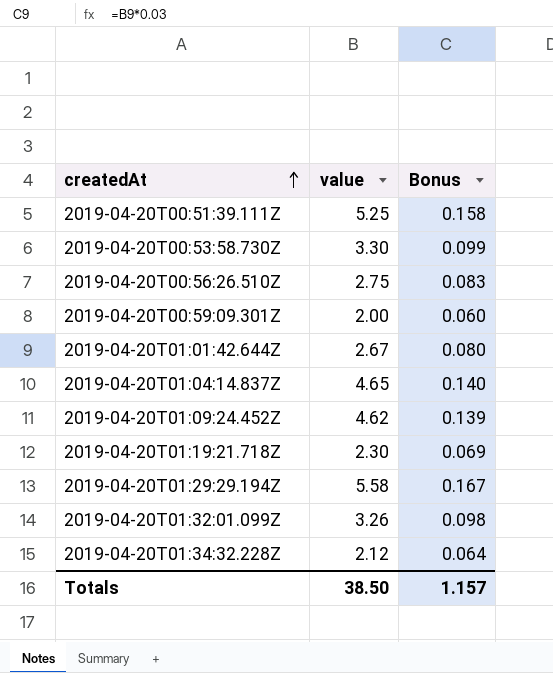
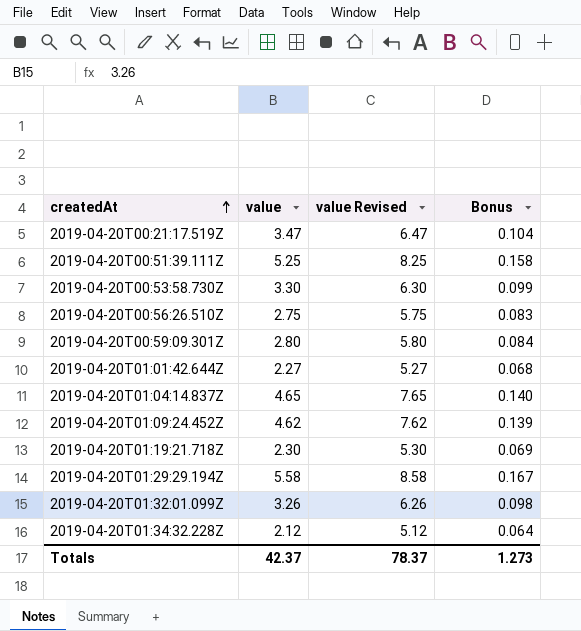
column value Revised | formula: none -> [value] + 3
row 2019-04-20T00:21:17.519Z: none -> 3.47 | 6.47 | 0.104
2019-04-20T00:59:09.301Z | value: 2.00 -> 2.80
2019-04-20T00:59:09.301Z | Bonus: 0.060 -> 0.084
2019-04-20T01:01:42.644Z | value: 2.67 -> 2.27
2019-04-20T01:01:42.644Z | Bonus: 0.080 -> 0.068
Totals | value: 38.50 -> 42.37
Totals | Bonus: 1.157 -> 1.273

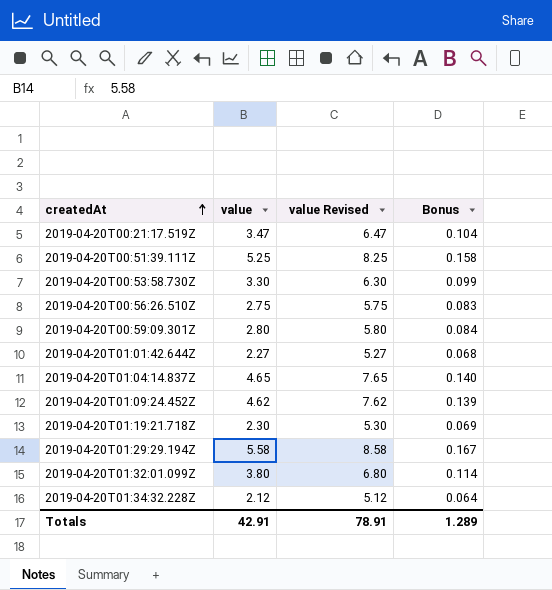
2019-04-20T01:32:01.099Z | value: 3.26 -> 3.80
2019-04-20T01:32:01.099Z | value Revised: 6.26 -> 6.80
2019-04-20T01:32:01.099Z | Bonus: 0.098 -> 0.114
Totals | value: 42.37 -> 42.91
Totals | value Revised: 78.37 -> 78.91
Totals | Bonus: 1.273 -> 1.289

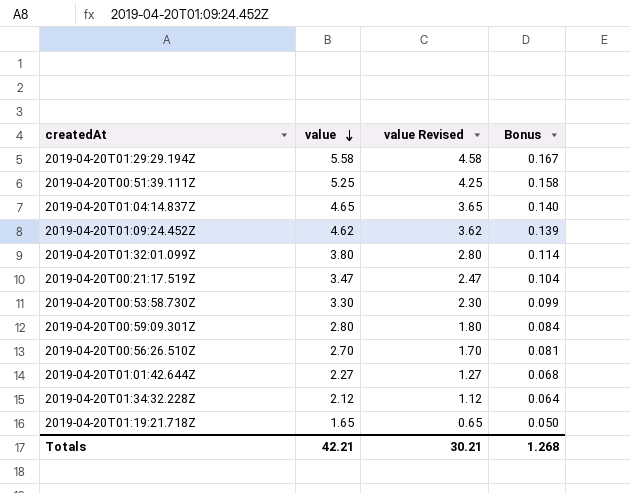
row order: createdAt ascending -> value descending
column value Revised | formula: [value] + 3 -> [value] - 1
2019-04-20T00:56:26.510Z | value: 2.75 -> 2.70
2019-04-20T00:56:26.510Z | Bonus: 0.083 -> 0.081
2019-04-20T01:19:21.718Z | value: 2.30 -> 1.65
2019-04-20T01:19:21.718Z | Bonus: 0.069 -> 0.050
Totals | value: 42.91 -> 42.21
Totals | value Revised: 78.91 -> 30.21
Totals | Bonus: 1.289 -> 1.268

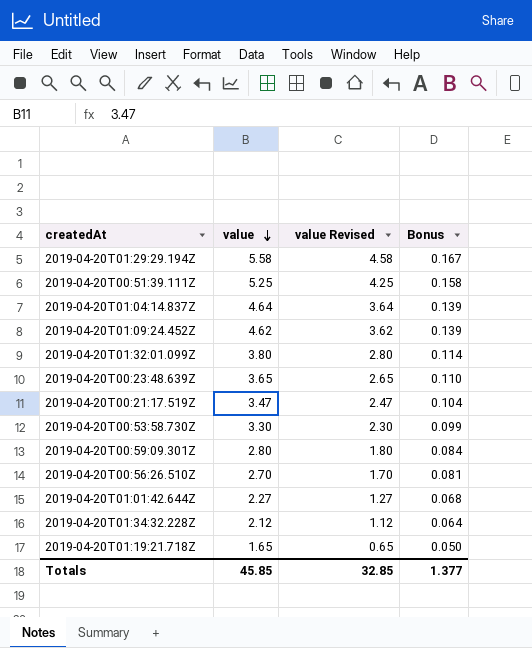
2019-04-20T01:04:14.837Z | value: 4.65 -> 4.64
2019-04-20T01:04:14.837Z | value Revised: 3.65 -> 3.64
2019-04-20T01:04:14.837Z | Bonus: 0.140 -> 0.139
row 2019-04-20T00:23:48.639Z: none -> 3.65 | 2.65 | 0.110
Totals | value: 42.21 -> 45.85
Totals | value Revised: 30.21 -> 32.85
Totals | Bonus: 1.268 -> 1.377

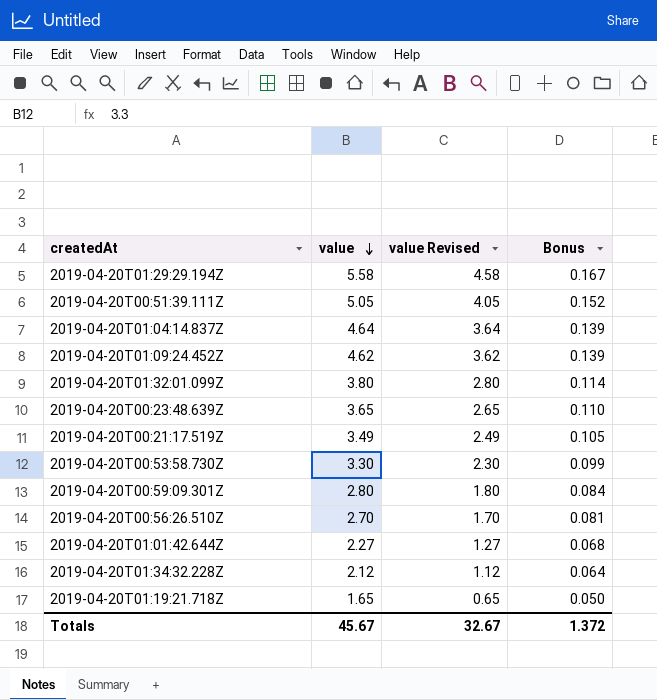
2019-04-20T00:51:39.111Z | value: 5.25 -> 5.05
2019-04-20T00:51:39.111Z | value Revised: 4.25 -> 4.05
2019-04-20T00:51:39.111Z | Bonus: 0.158 -> 0.152
2019-04-20T00:21:17.519Z | value: 3.47 -> 3.49
2019-04-20T00:21:17.519Z | value Revised: 2.47 -> 2.49
2019-04-20T00:21:17.519Z | Bonus: 0.104 -> 0.105
Totals | value: 45.85 -> 45.67
Totals | value Revised: 32.85 -> 32.67
Totals | Bonus: 1.377 -> 1.372

